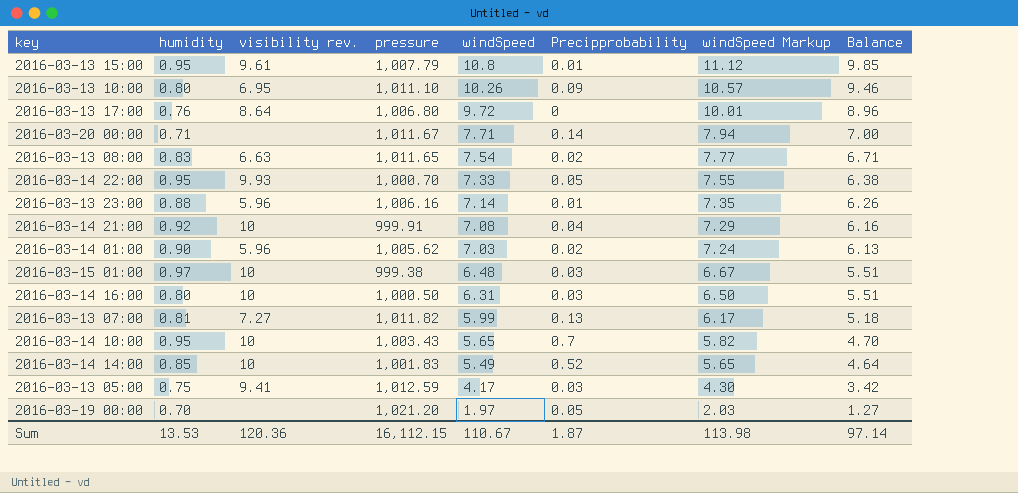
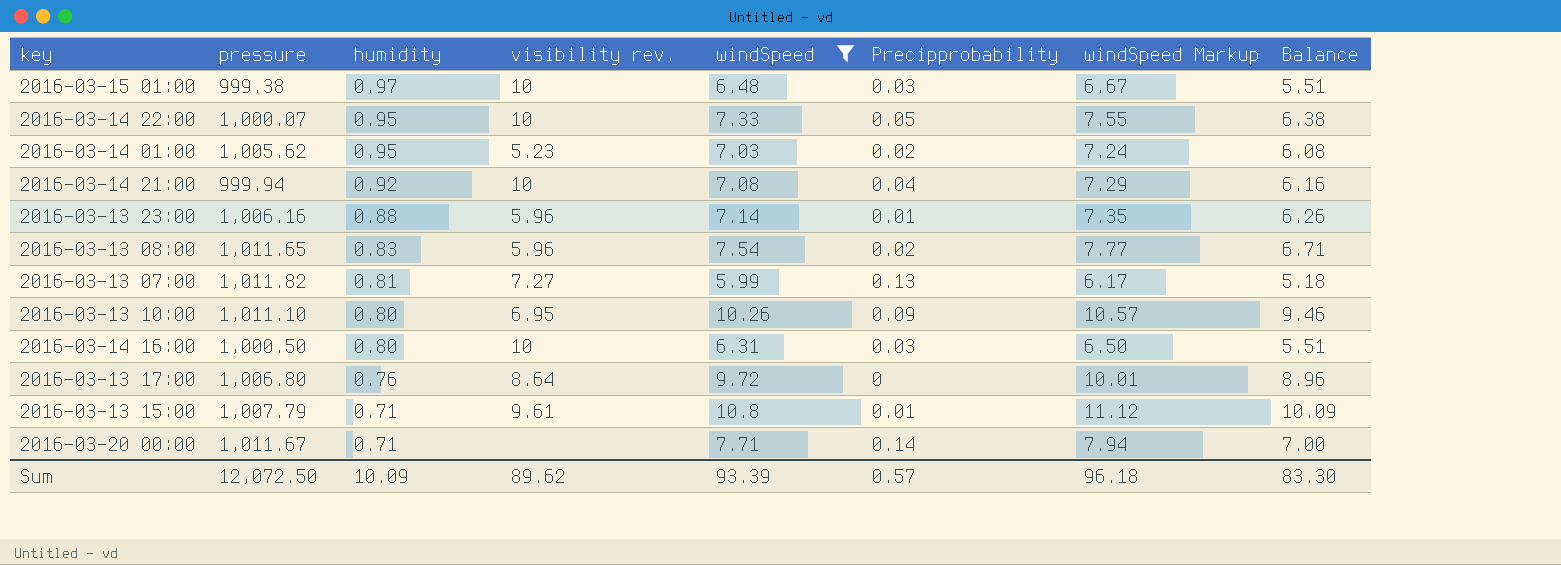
filter: none -> windSpeed >= 5.99
row order: windSpeed descending -> humidity descending
column pressure | position: 4 -> 2
2016-03-14 22:00 | pressure: 1,000.70 -> 1,000.07
2016-03-14 22:00 | visibility rev.: 9.93 -> 10
2016-03-14 01:00 | humidity: 0.90 -> 0.95
2016-03-14 01:00 | visibility rev.: 5.96 -> 5.23
2016-03-14 01:00 | Balance: 6.13 -> 6.08
2016-03-14 21:00 | pressure: 999.91 -> 999.94
2016-03-13 08:00 | visibility rev.: 6.63 -> 5.96
2016-03-13 15:00 | humidity: 0.95 -> 0.71
2016-03-13 15:00 | Balance: 9.85 -> 10.09
Sum | pressure: 16,112.15 -> 12,072.50
Sum | humidity: 13.53 -> 10.09
Sum | visibility rev.: 120.36 -> 89.62
Sum | windSpeed: 110.67 -> 93.39
Sum | Precipprobability: 1.87 -> 0.57
Sum | windSpeed Markup: 113.98 -> 96.18
Sum | Balance: 97.14 -> 83.30

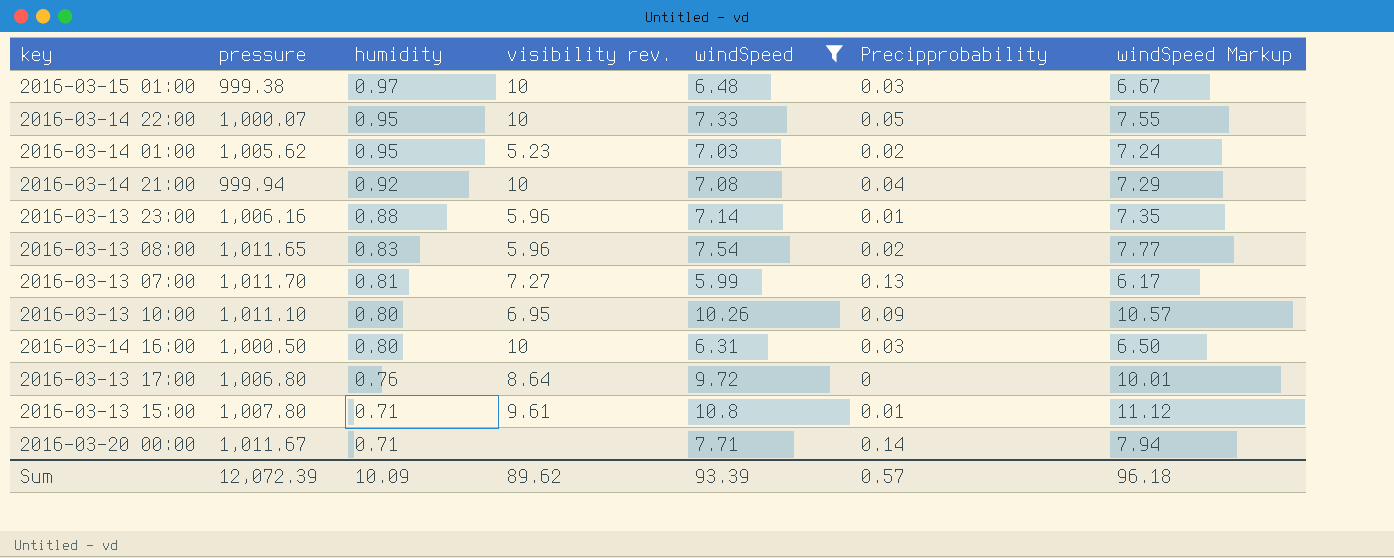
column Balance | formula: [windSpeed] - [humidity] -> none
2016-03-13 07:00 | pressure: 1,011.82 -> 1,011.70
2016-03-13 15:00 | pressure: 1,007.79 -> 1,007.80
Sum | pressure: 12,072.50 -> 12,072.39

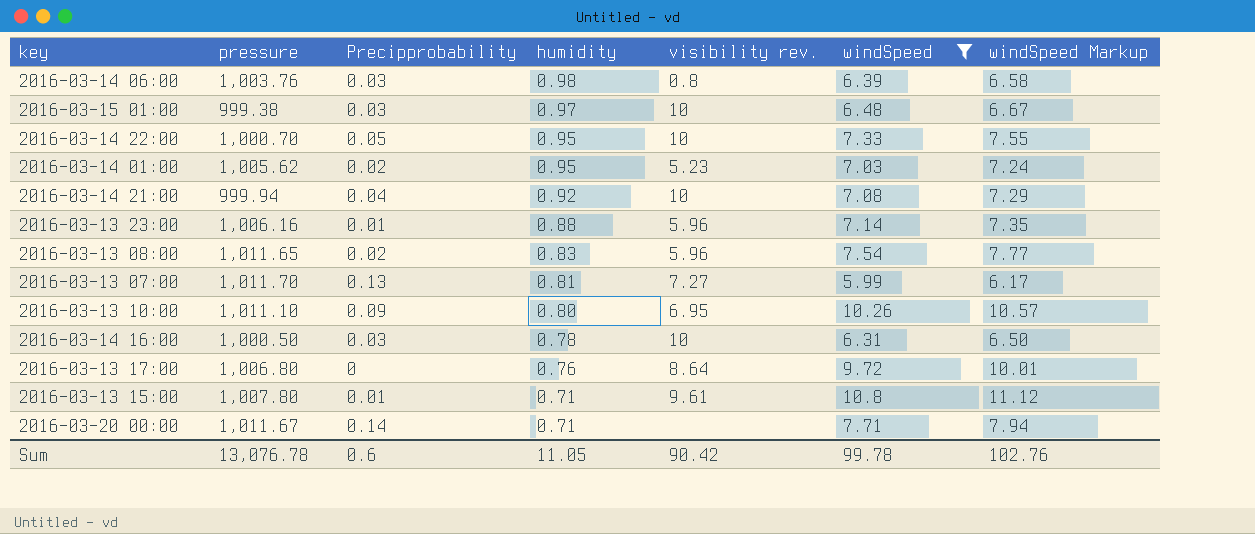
column Precipprobability | position: 6 -> 3
row 2016-03-14 06:00: none -> 1,003.76 | 0.03 | 0.98 | 0.8 | 6.39 | 6.58
2016-03-14 22:00 | pressure: 1,000.07 -> 1,000.70
2016-03-14 16:00 | humidity: 0.80 -> 0.78
Sum | pressure: 12,072.39 -> 13,076.78
Sum | Precipprobability: 0.57 -> 0.6
Sum | humidity: 10.09 -> 11.05
Sum | visibility rev.: 89.62 -> 90.42
Sum | windSpeed: 93.39 -> 99.78
Sum | windSpeed Markup: 96.18 -> 102.76

